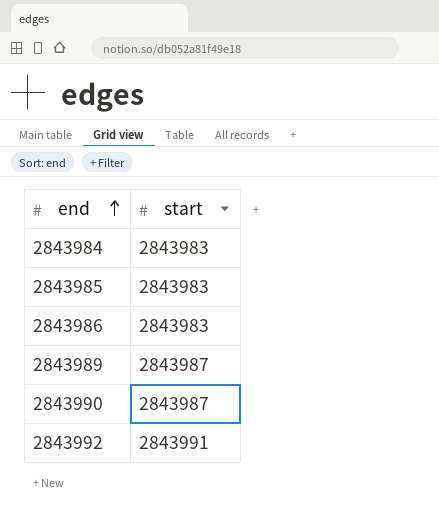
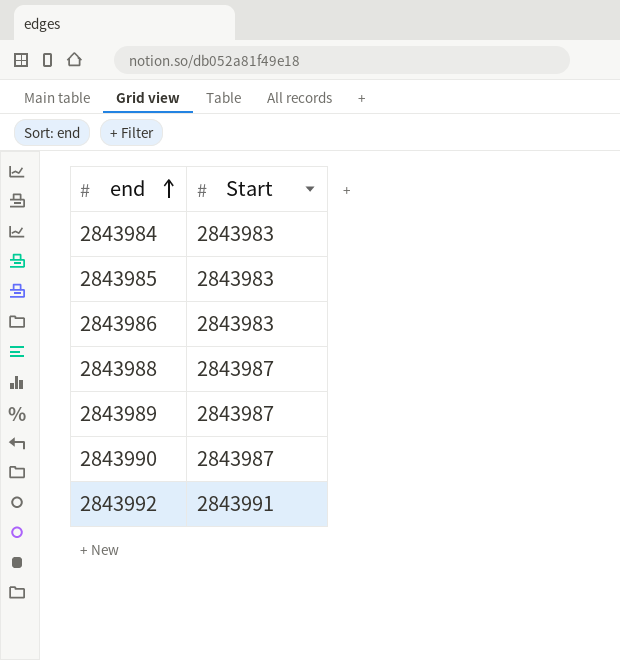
column name: start -> Start
row 2843988: none -> 2843987

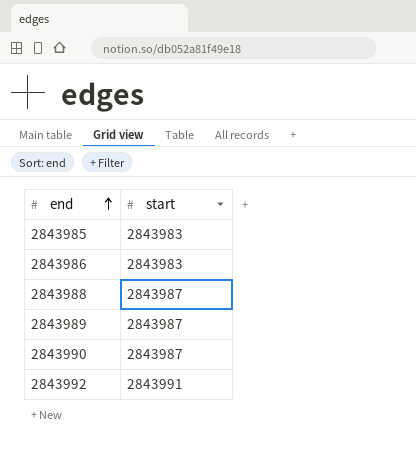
column name: Start -> start
row 2843984: 2843983 -> none

